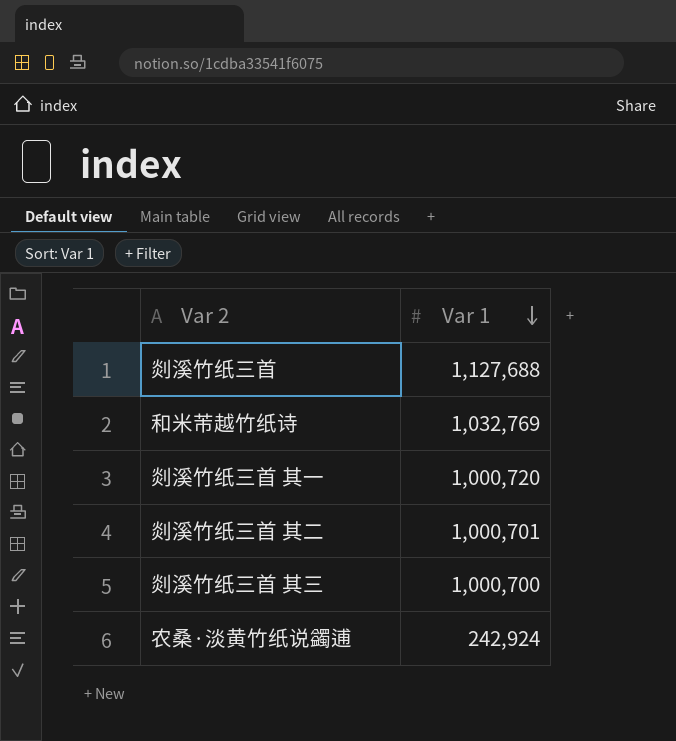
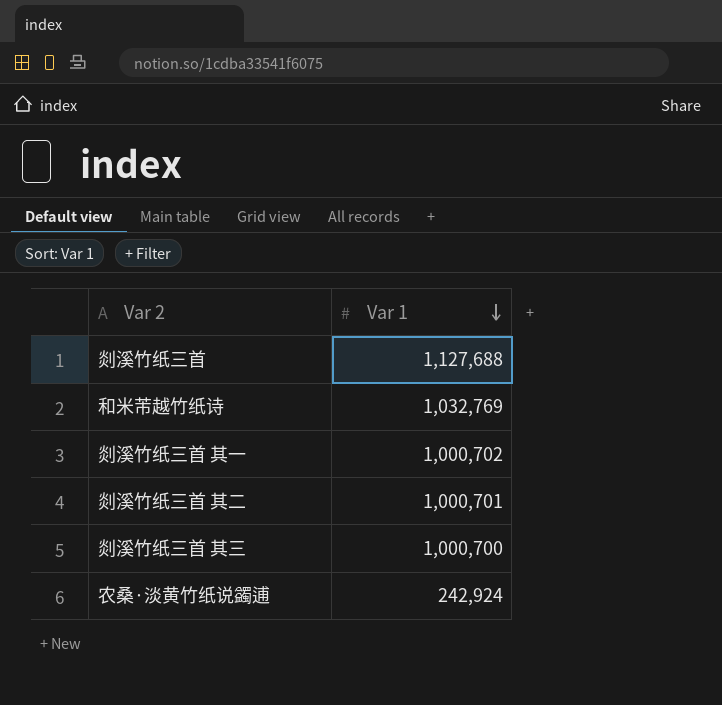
剡溪竹纸三首 其一 | Var 1: 1,000,720 -> 1,000,702

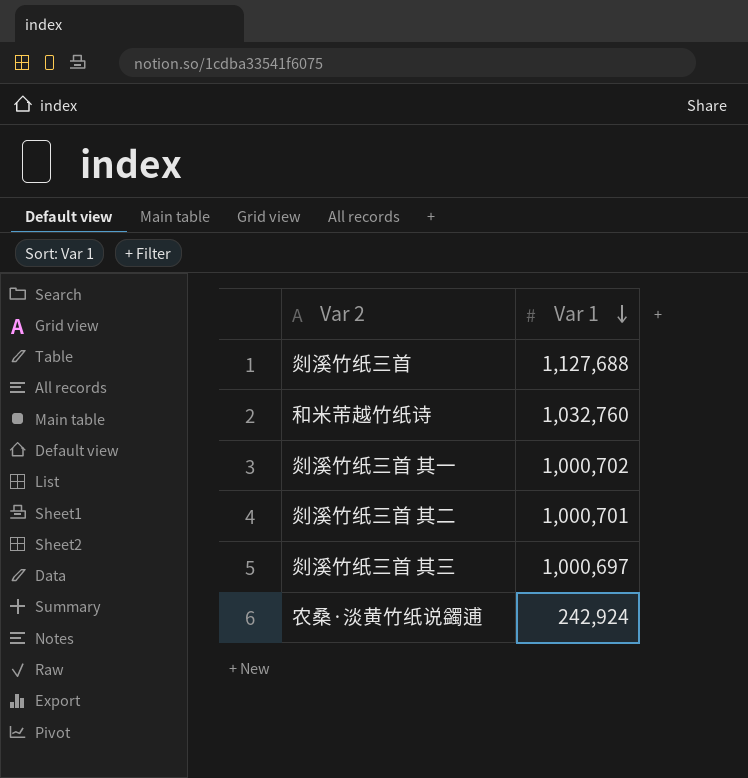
和米芾越竹纸诗 | Var 1: 1,032,769 -> 1,032,760
剡溪竹纸三首 其三 | Var 1: 1,000,700 -> 1,000,697

